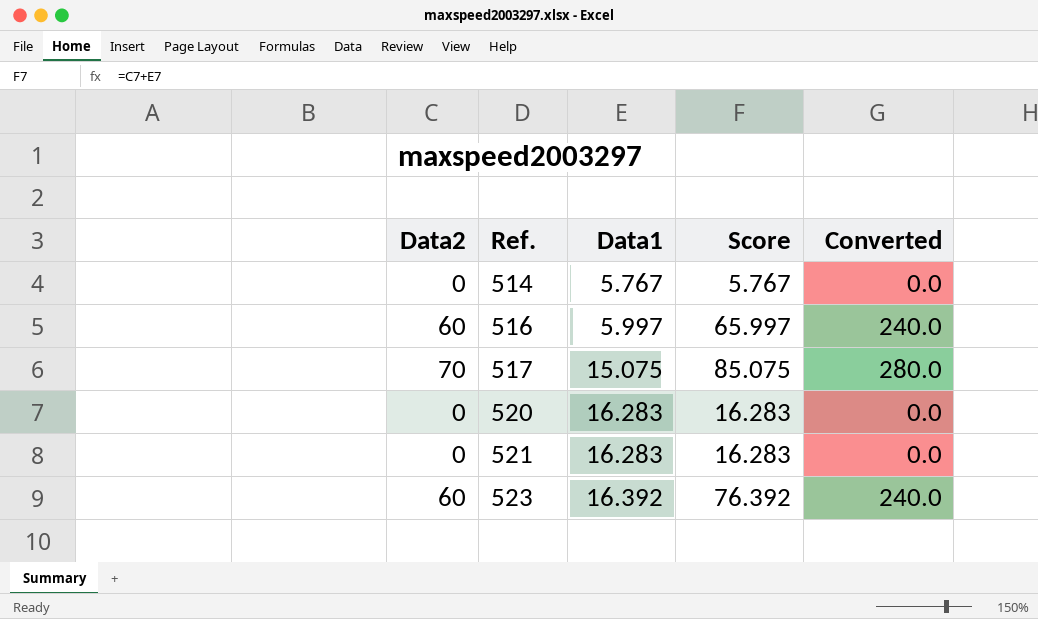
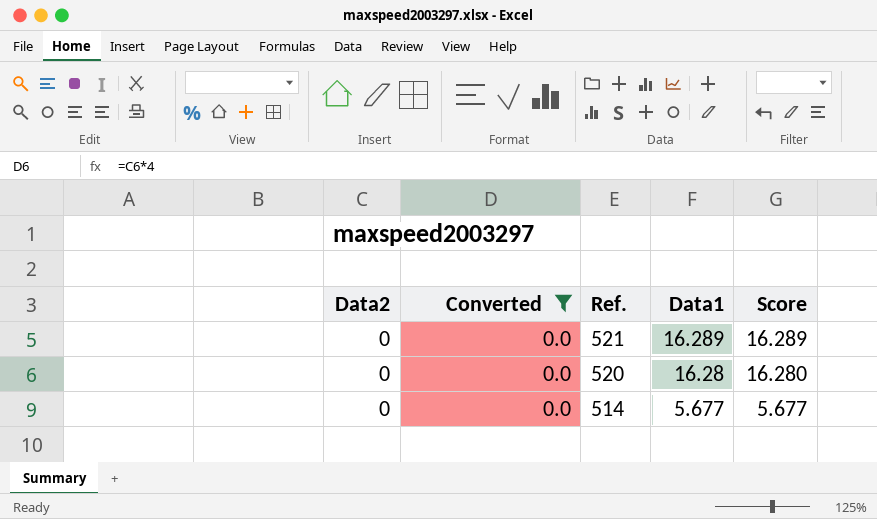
filter: none -> Converted = 0.0
row order: Ref. ascending -> Ref. descending
column Converted | position: 5 -> 2
521 | Data1: 16.283 -> 16.289
521 | Score: 16.283 -> 16.289
520 | Data1: 16.283 -> 16.28
520 | Score: 16.283 -> 16.280
514 | Data1: 5.767 -> 5.677
514 | Score: 5.767 -> 5.677

